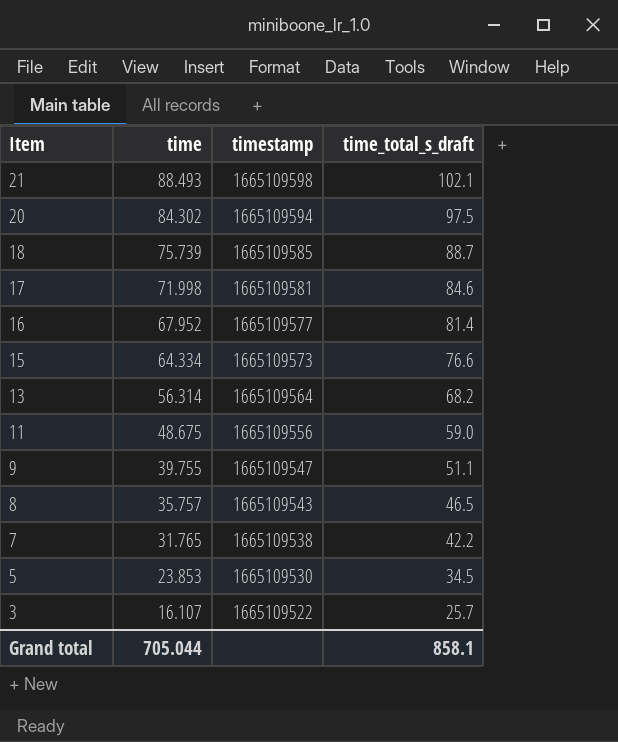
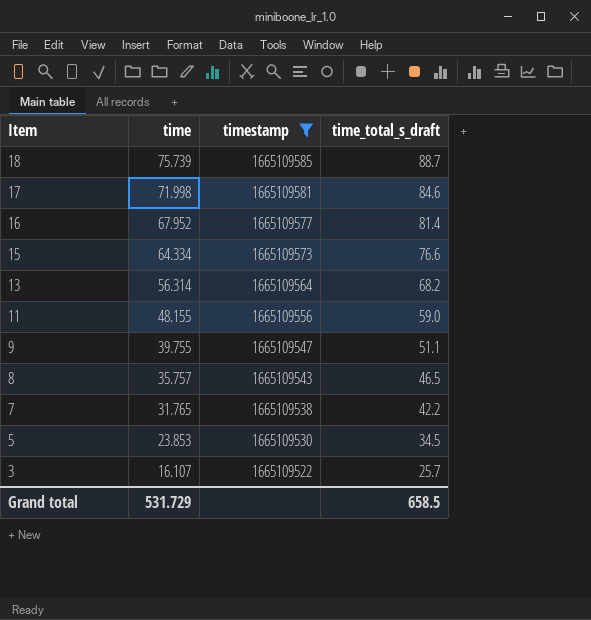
filter: none -> timestamp <= 1665109585
11 | time: 48.675 -> 48.155
Grand total | time: 705.044 -> 531.729
Grand total | time_total_s_draft: 858.1 -> 658.5

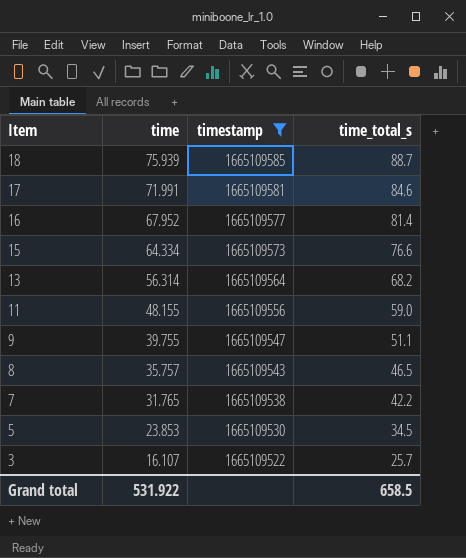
column name: time_total_s_draft -> time_total_s
18 | time: 75.739 -> 75.939
17 | time: 71.998 -> 71.991
Grand total | time: 531.729 -> 531.922

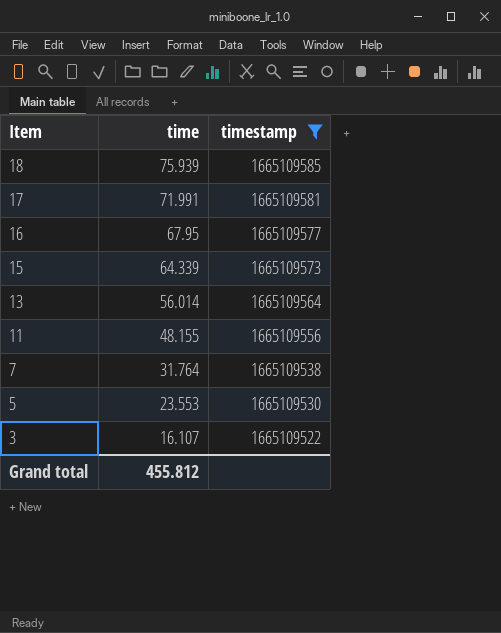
column time_total_s | position: 4 -> none
row 9: 39.755 | 1665109547 | 51.1 -> none
row 8: 35.757 | 1665109543 | 46.5 -> none
16 | time: 67.952 -> 67.95
15 | time: 64.334 -> 64.339
13 | time: 56.314 -> 56.014
7 | time: 31.765 -> 31.764
5 | time: 23.853 -> 23.553
Grand total | time: 531.922 -> 455.812

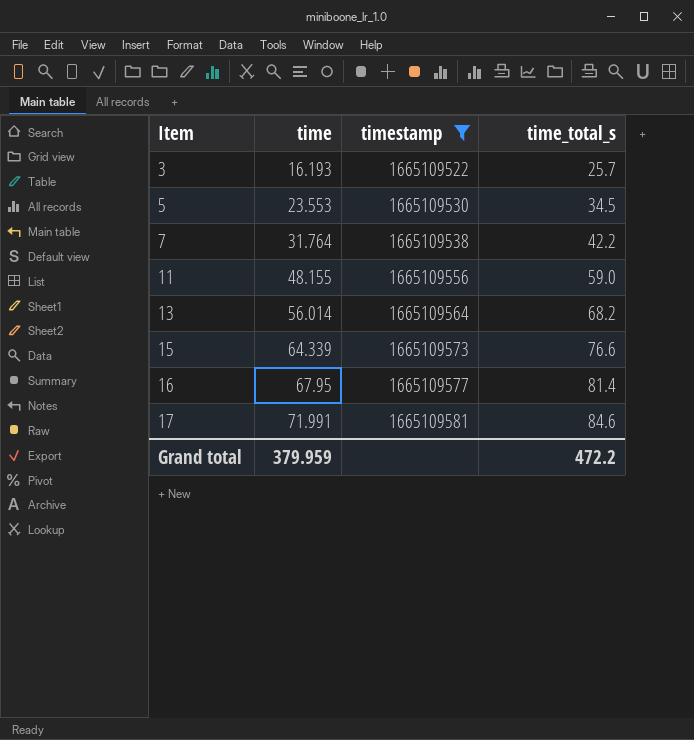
row order: Item descending -> Item ascending
column time_total_s | position: none -> 4
row 18: 75.939 | 1665109585 -> none
3 | time: 16.107 -> 16.193
Grand total | time: 455.812 -> 379.959

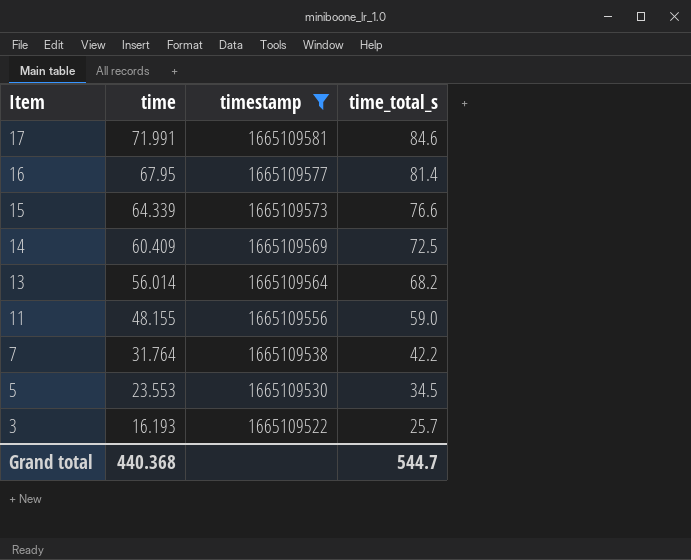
row order: Item ascending -> Item descending
row 14: none -> 60.409 | 1665109569 | 72.5
Grand total | time: 379.959 -> 440.368
Grand total | time_total_s: 472.2 -> 544.7

